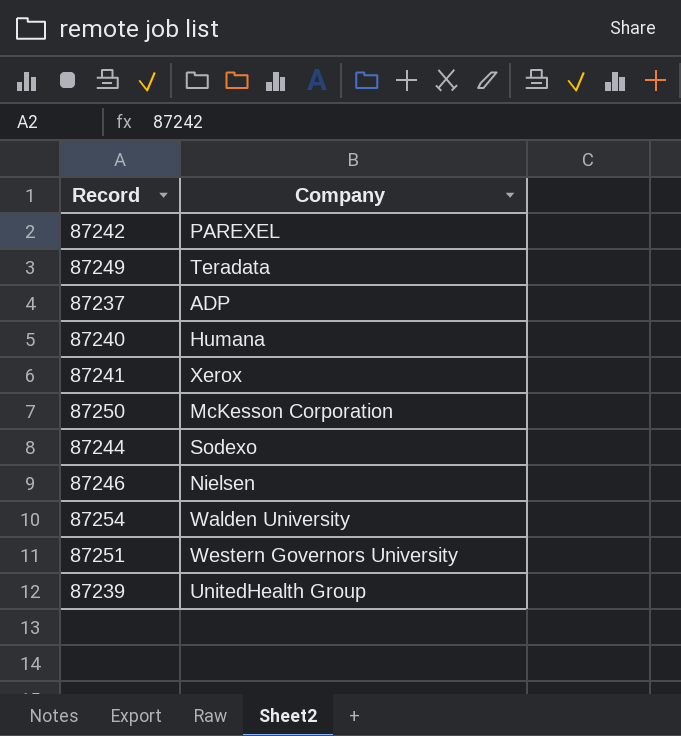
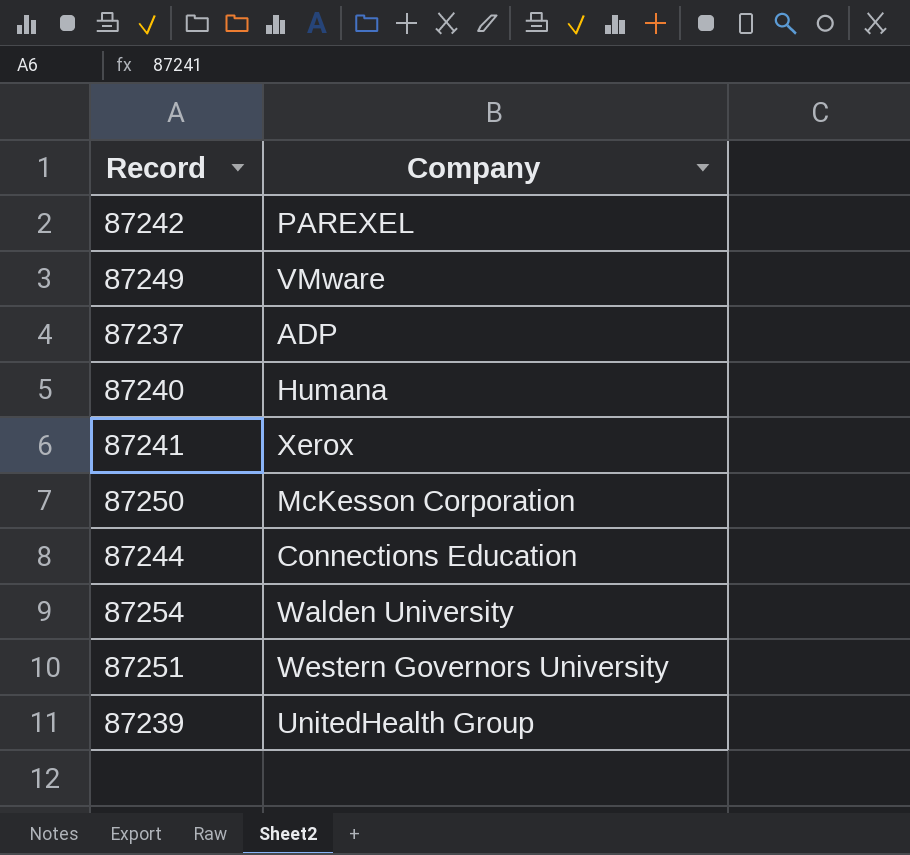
row 87246: Nielsen -> none
87249 | Company: Teradata -> VMware
87244 | Company: Sodexo -> Connections Education

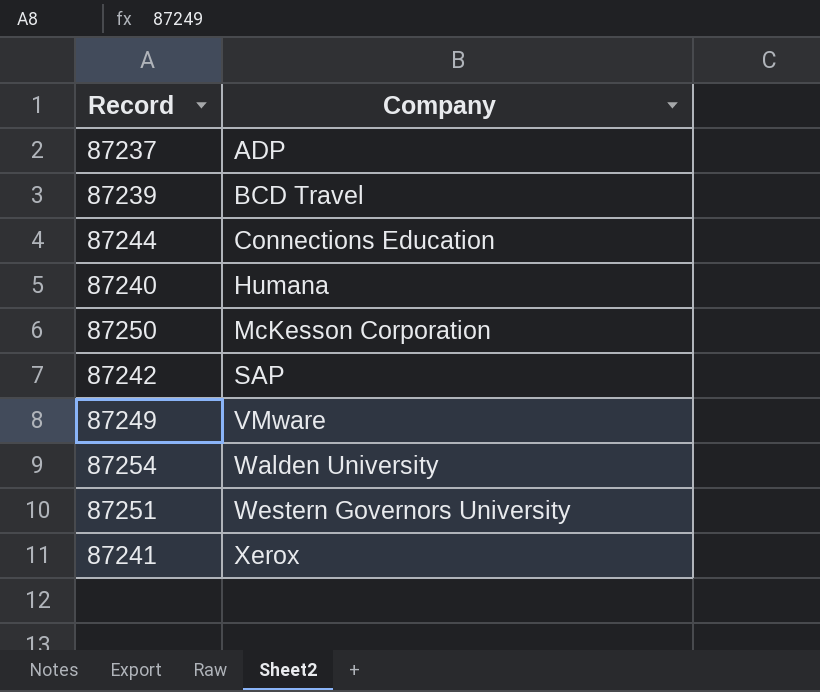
row order: none -> Company ascending
87239 | Company: UnitedHealth Group -> BCD Travel
87242 | Company: PAREXEL -> SAP

